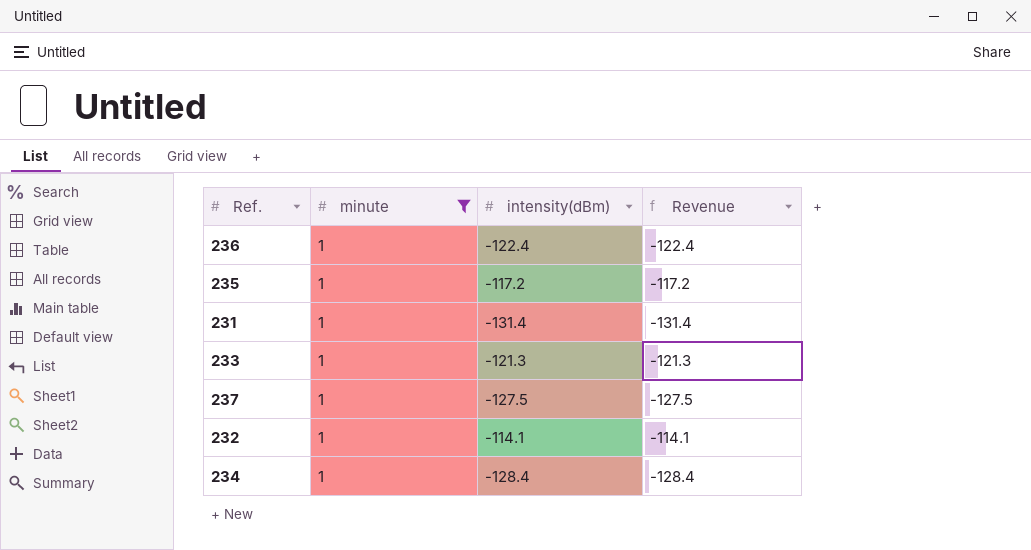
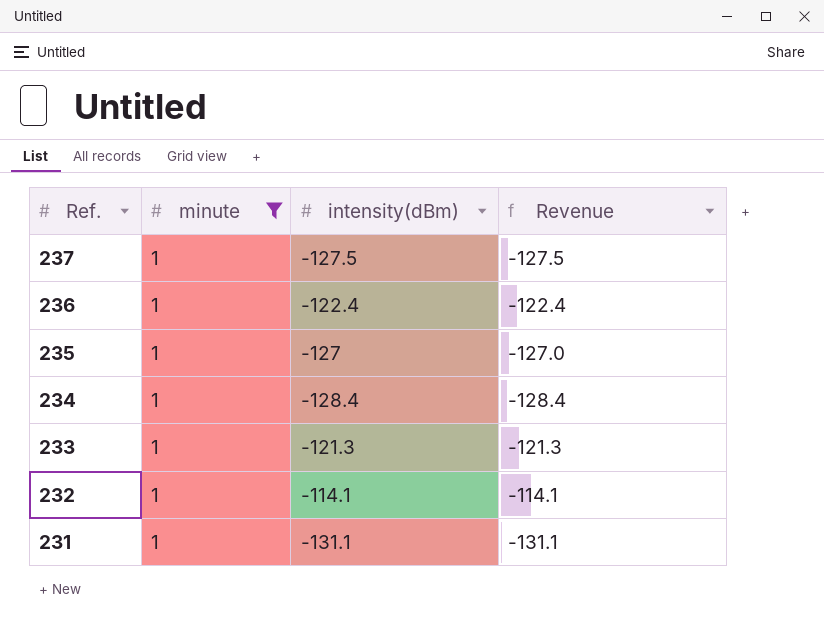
row order: none -> Ref. descending
235 | intensity(dBm): -117.2 -> -127
235 | Revenue: -117.2 -> -127.0
231 | intensity(dBm): -131.4 -> -131.1
231 | Revenue: -131.4 -> -131.1

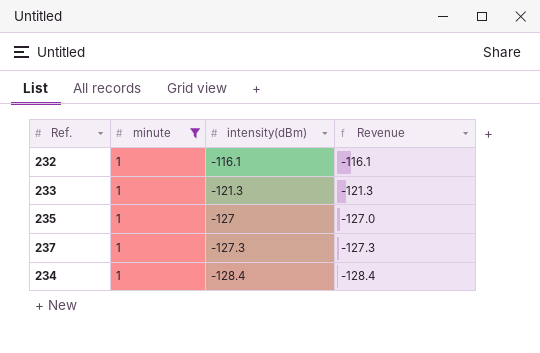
row order: Ref. descending -> intensity(dBm) descending
row 236: 1 | -122.4 | -122.4 -> none
row 231: 1 | -131.1 | -131.1 -> none
232 | intensity(dBm): -114.1 -> -116.1
232 | Revenue: -114.1 -> -116.1
237 | intensity(dBm): -127.5 -> -127.3
237 | Revenue: -127.5 -> -127.3

